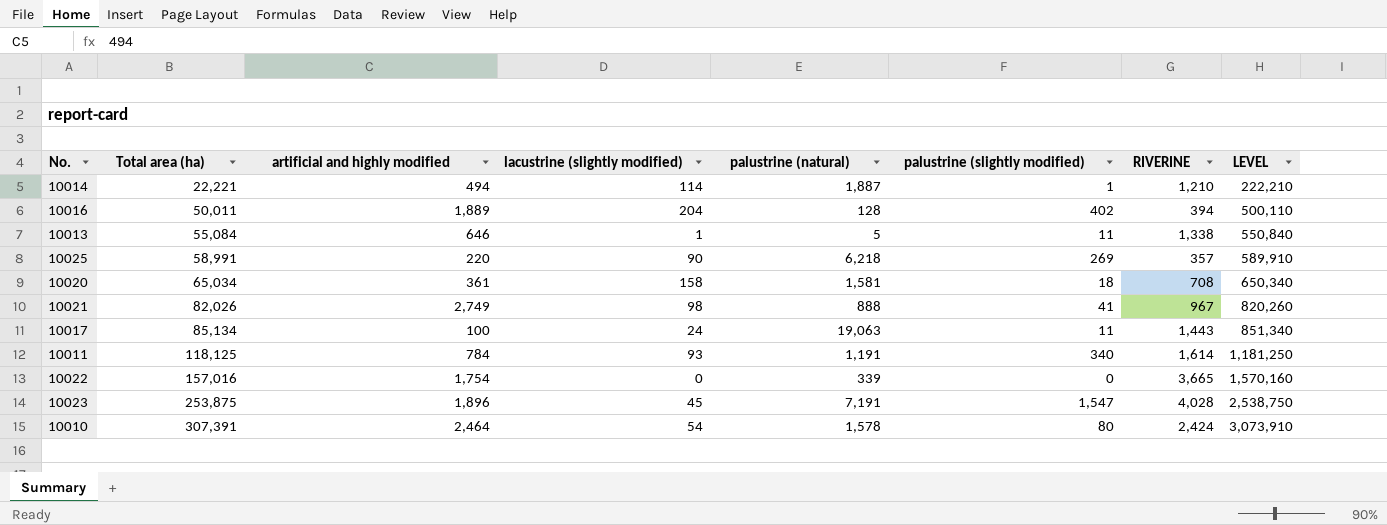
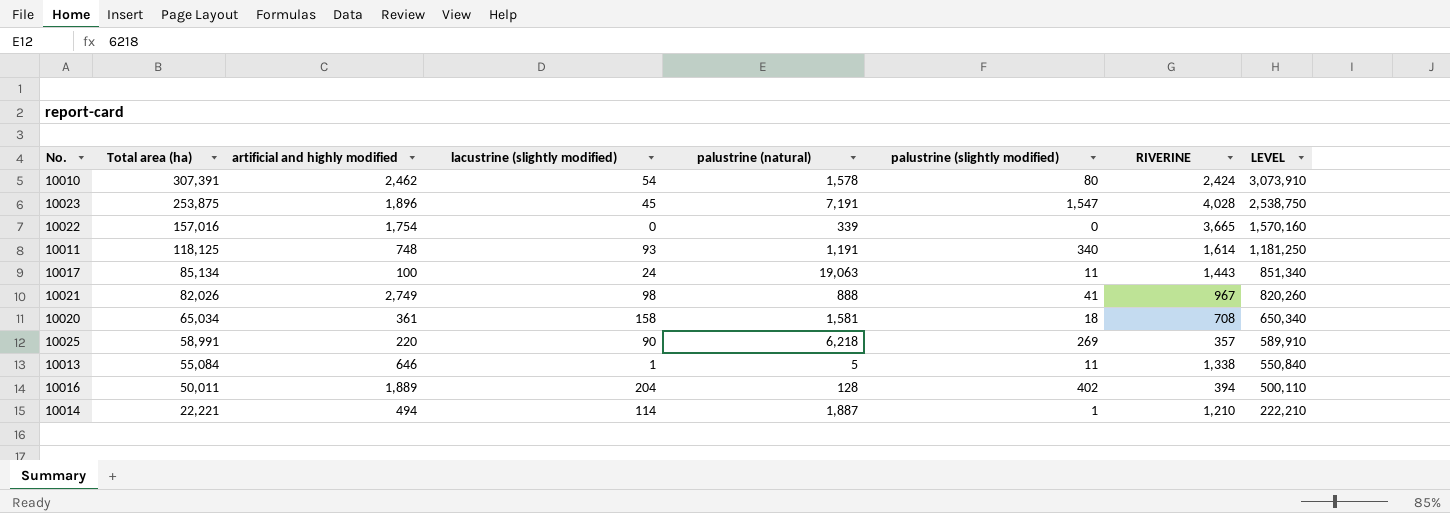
row order: Total area (ha) ascending -> Total area (ha) descending
10010 | artificial and highly modified: 2,464 -> 2,462
10011 | artificial and highly modified: 784 -> 748

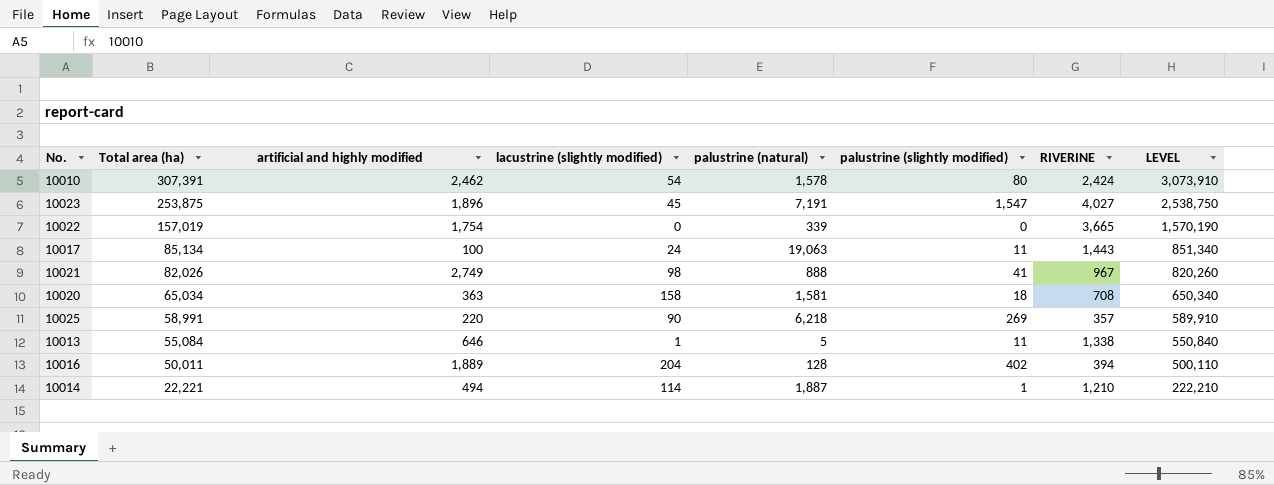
row 10011: 118,125 | 748 | 93 | 1,191 | 340 | 1,614 | 1,181,250 -> none
10023 | RIVERINE: 4,028 -> 4,027
10022 | Total area (ha): 157,016 -> 157,019
10022 | LEVEL: 1,570,160 -> 1,570,190
10020 | artificial and highly modified: 361 -> 363

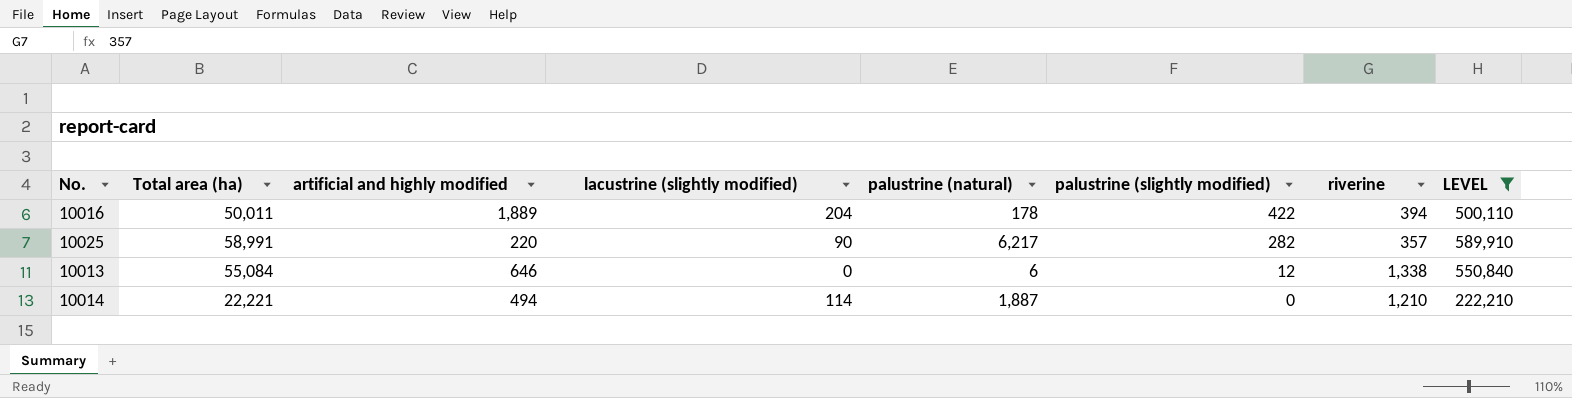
filter: none -> LEVEL <= 589,910
row order: Total area (ha) descending -> palustrine (slightly modified) descending
column name: RIVERINE -> riverine
10016 | palustrine (natural): 128 -> 178
10016 | palustrine (slightly modified): 402 -> 422
10025 | palustrine (natural): 6,218 -> 6,217
10025 | palustrine (slightly modified): 269 -> 282
10013 | lacustrine (slightly modified): 1 -> 0
10013 | palustrine (natural): 5 -> 6
10013 | palustrine (slightly modified): 11 -> 12
10014 | palustrine (slightly modified): 1 -> 0

